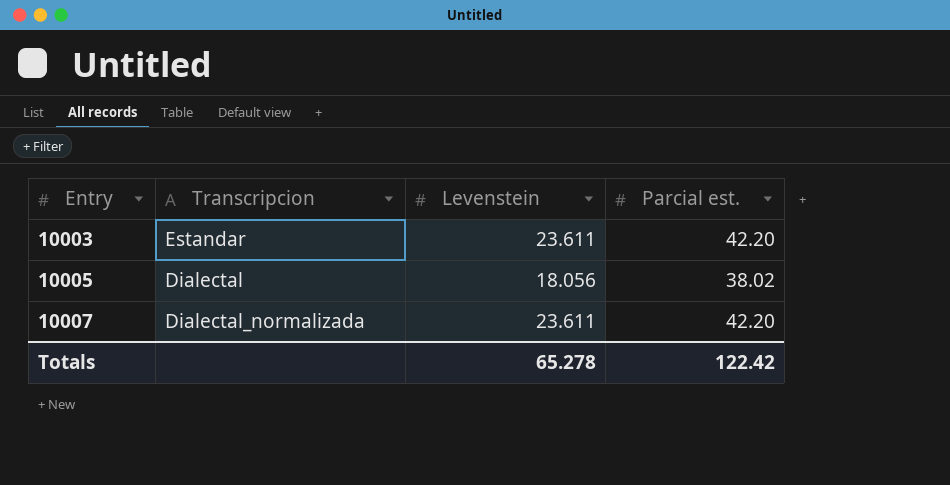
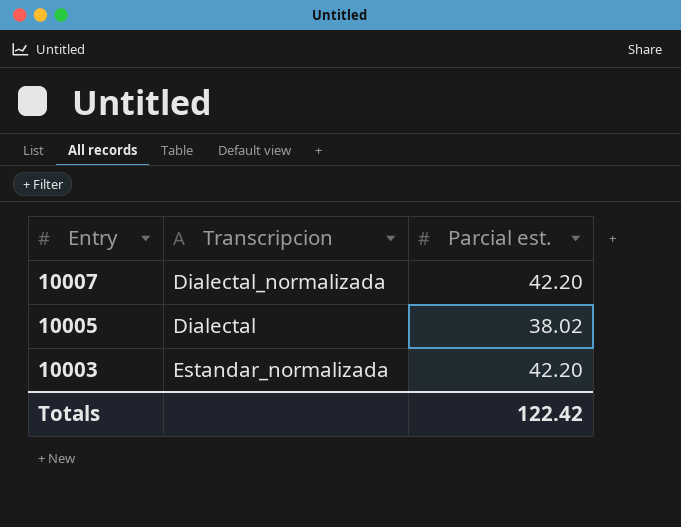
row order: Entry ascending -> Entry descending
column Levenstein | position: 3 -> none
10003 | Transcripcion: Estandar -> Estandar_normalizada

